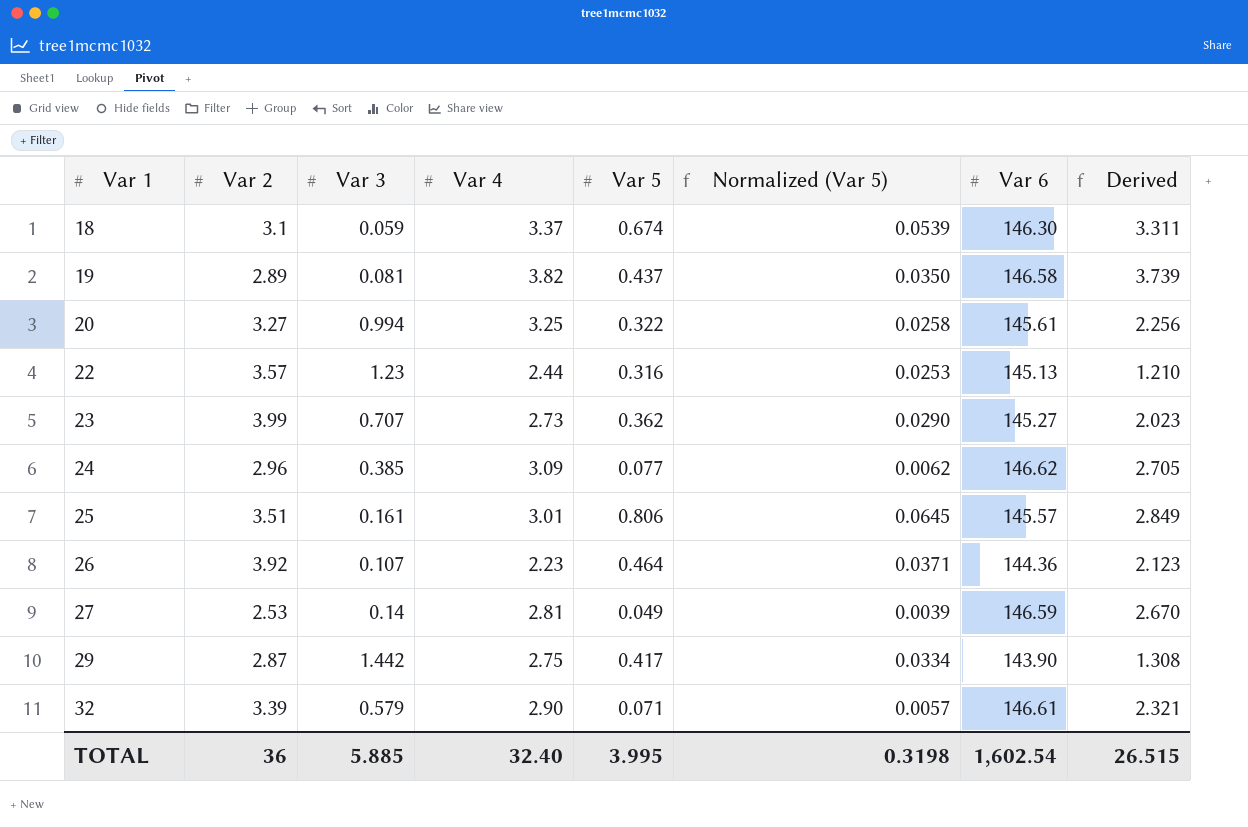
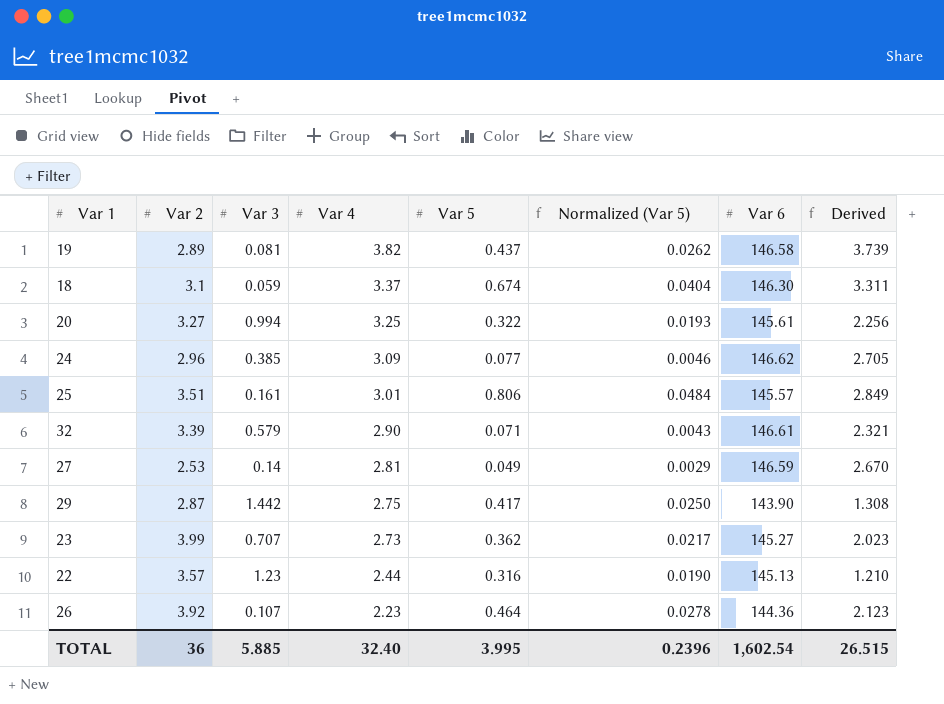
row order: Var 1 ascending -> Var 4 descending
column Normalized (Var 5) | formula: [Var 5] * 0.08 -> [Var 5] * 0.06
TOTAL | Normalized (Var 5): 0.3198 -> 0.2396

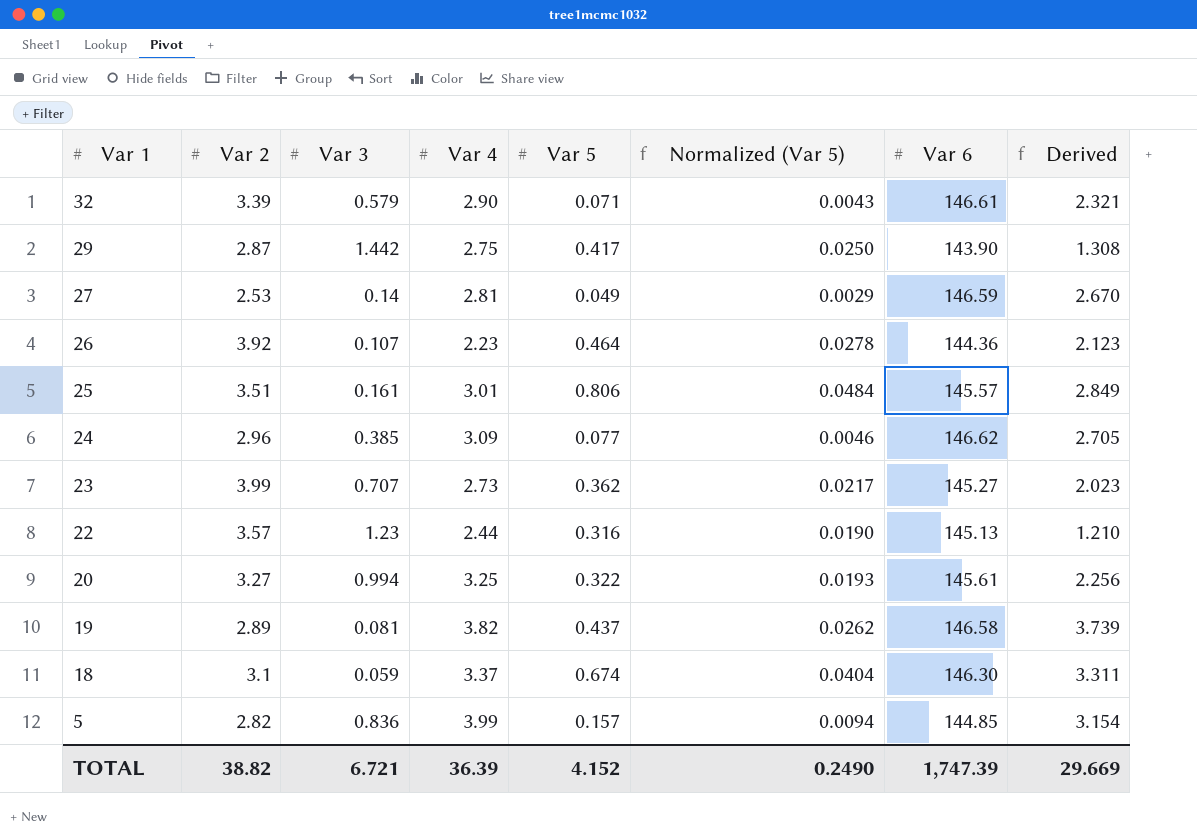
row order: Var 4 descending -> Var 1 descending
row 5: none -> 2.82 | 0.836 | 3.99 | 0.157 | 0.0094 | 144.85 | 3.154
TOTAL | Var 2: 36 -> 38.82
TOTAL | Var 3: 5.885 -> 6.721
TOTAL | Var 4: 32.40 -> 36.39
TOTAL | Var 5: 3.995 -> 4.152
TOTAL | Normalized (Var 5): 0.2396 -> 0.2490
TOTAL | Var 6: 1,602.54 -> 1,747.39
TOTAL | Derived: 26.515 -> 29.669

